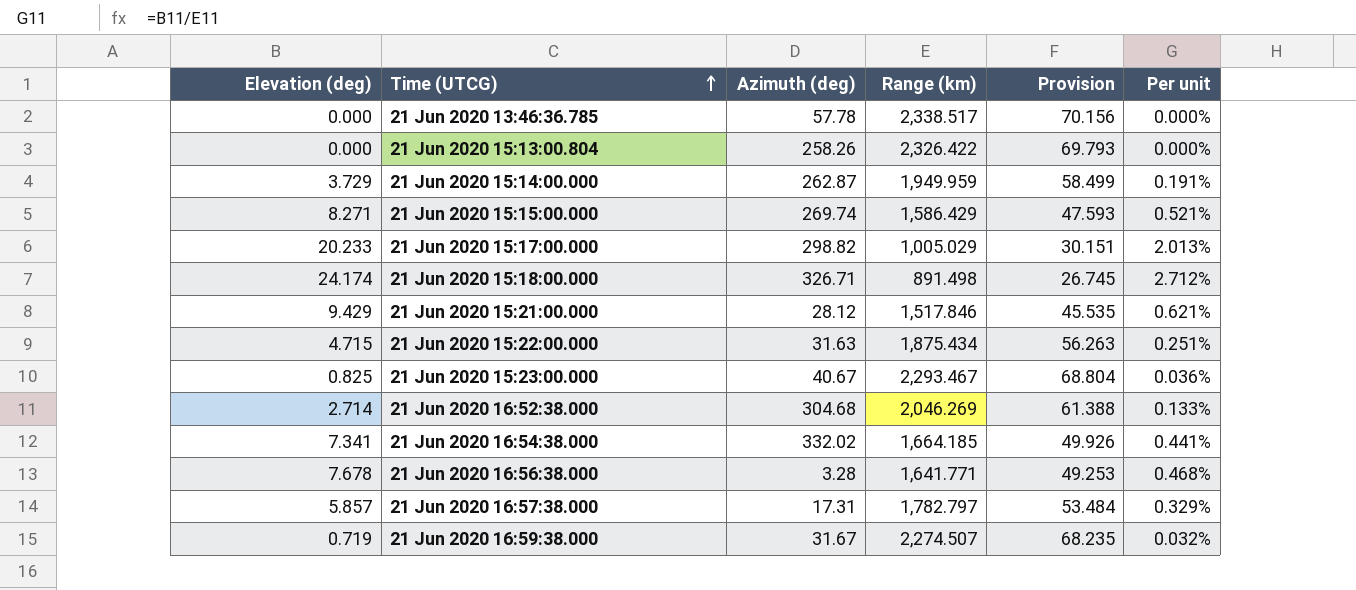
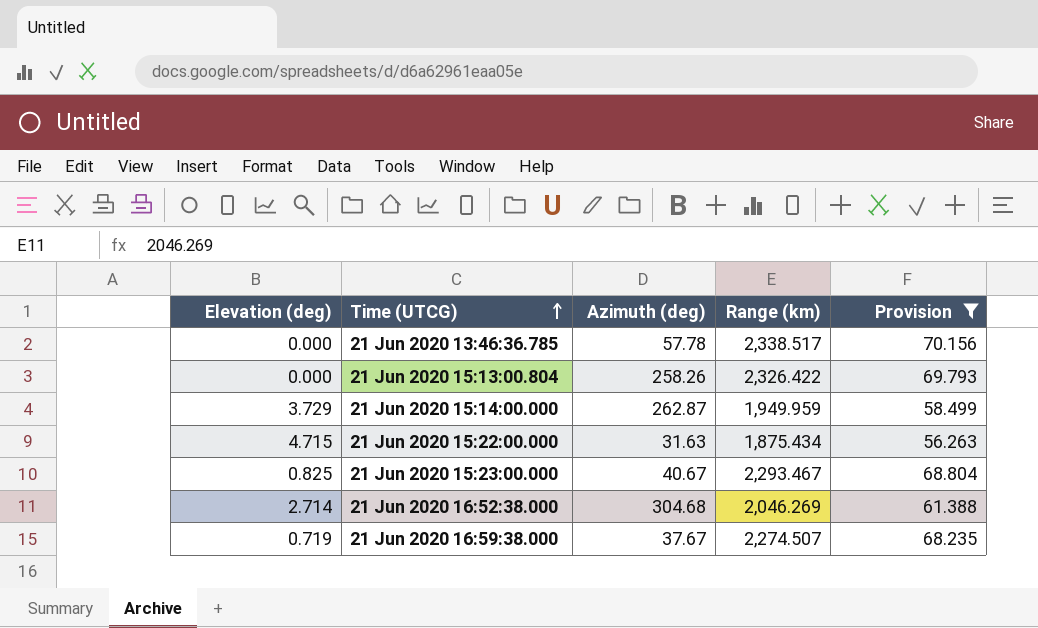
filter: none -> Provision >= 56.263
column Per unit | formula: [Elevation (deg)] / [Range (km)] -> none
21 Jun 2020 16:59:38.000 | Azimuth (deg): 31.67 -> 37.67

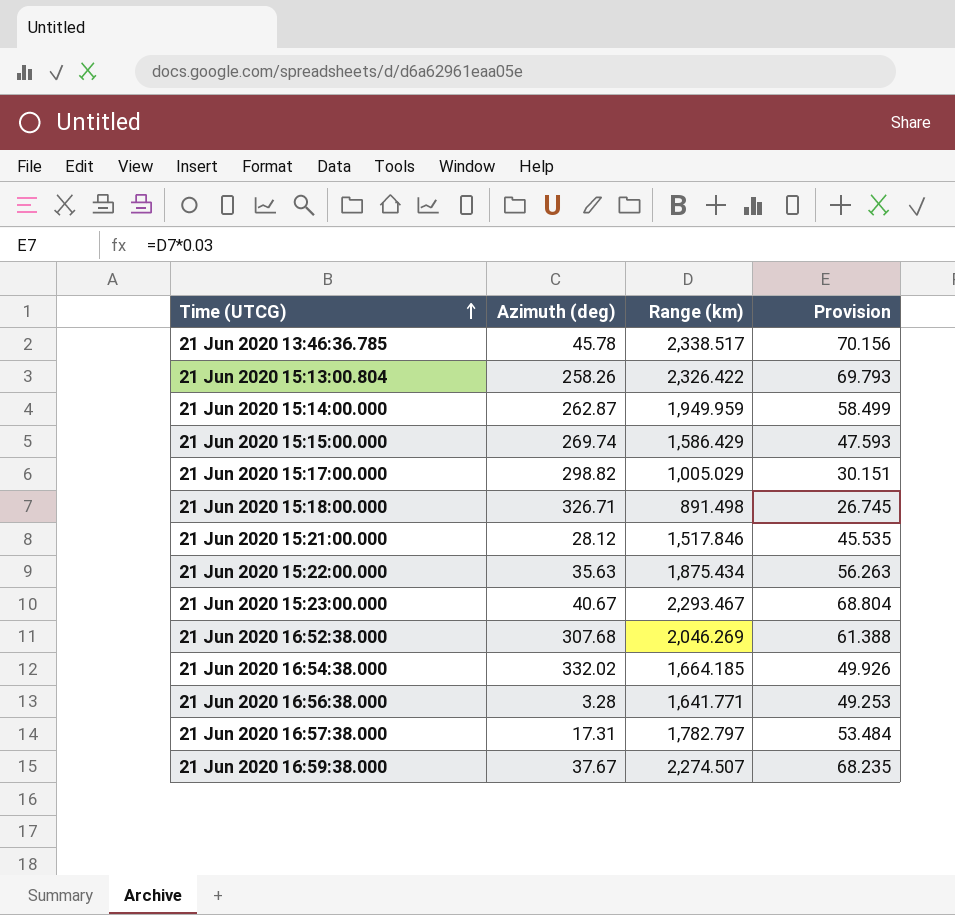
filter: Provision >= 56.263 -> none
column Elevation (deg) | position: 1 -> none
21 Jun 2020 13:46:36.785 | Azimuth (deg): 57.78 -> 45.78
21 Jun 2020 15:22:00.000 | Azimuth (deg): 31.63 -> 35.63
21 Jun 2020 16:52:38.000 | Azimuth (deg): 304.68 -> 307.68

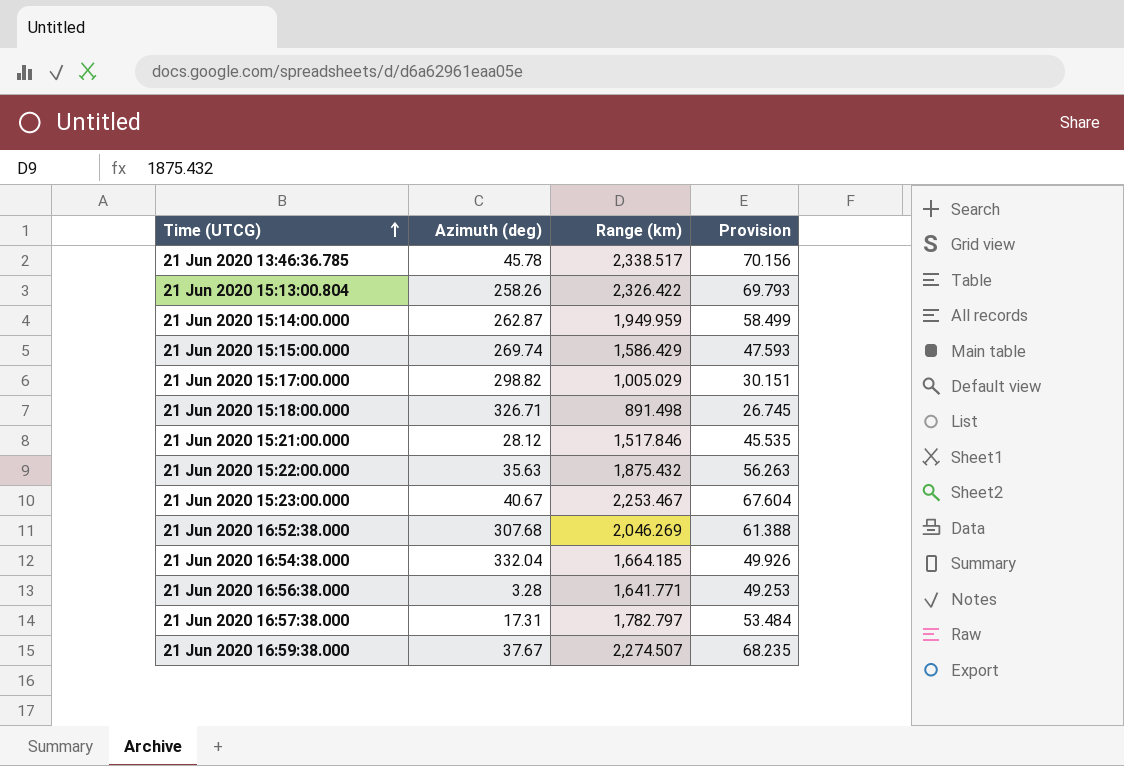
21 Jun 2020 15:22:00.000 | Range (km): 1,875.434 -> 1,875.432
21 Jun 2020 15:23:00.000 | Range (km): 2,293.467 -> 2,253.467
21 Jun 2020 15:23:00.000 | Provision: 68.804 -> 67.604
21 Jun 2020 16:54:38.000 | Azimuth (deg): 332.02 -> 332.04

